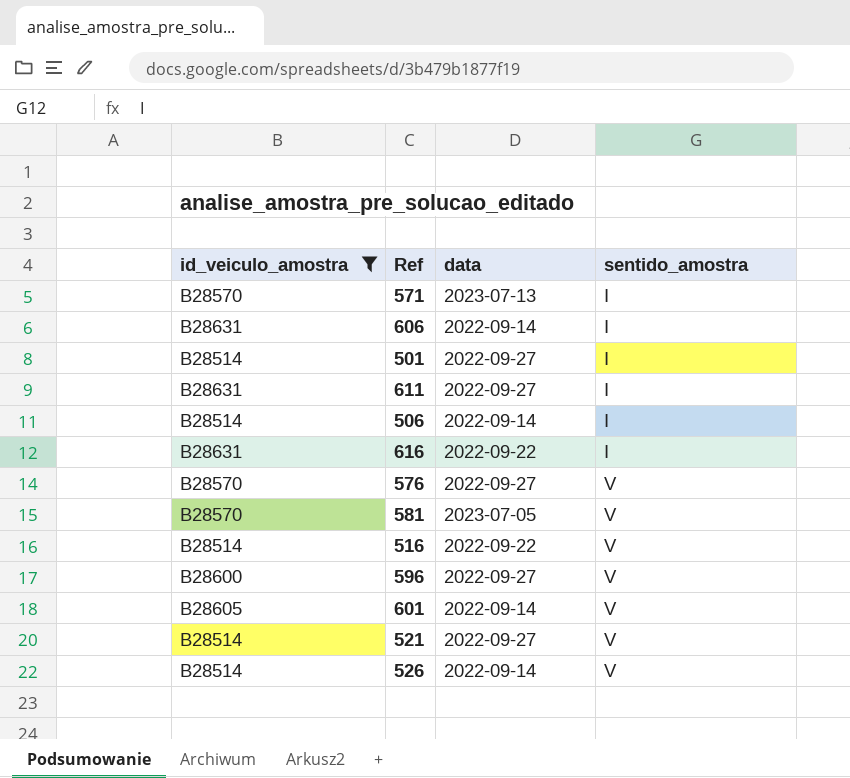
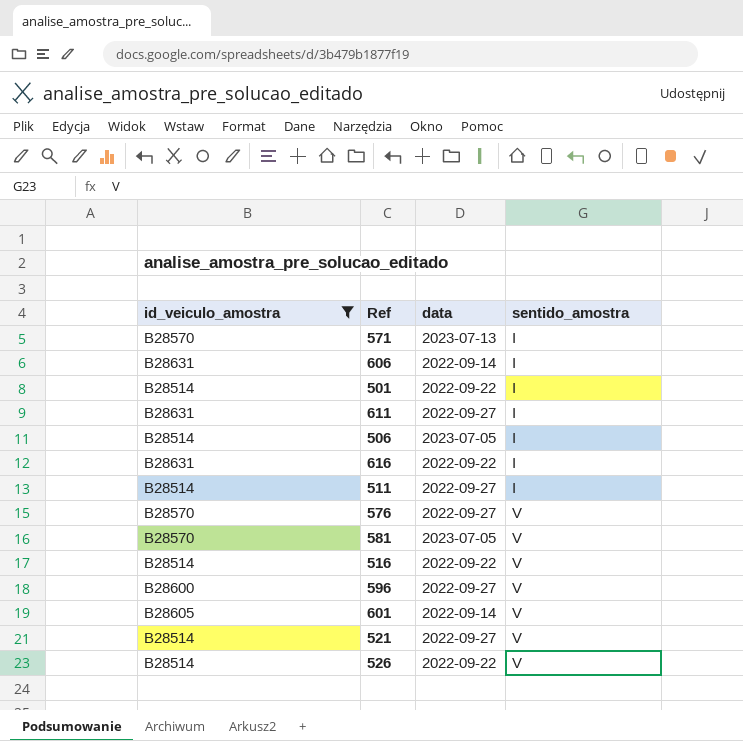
501 | data: 2022-09-27 -> 2022-09-22
506 | data: 2022-09-14 -> 2023-07-05
row 511: none -> B28514 | 2022-09-27 | I
526 | data: 2022-09-14 -> 2022-09-22

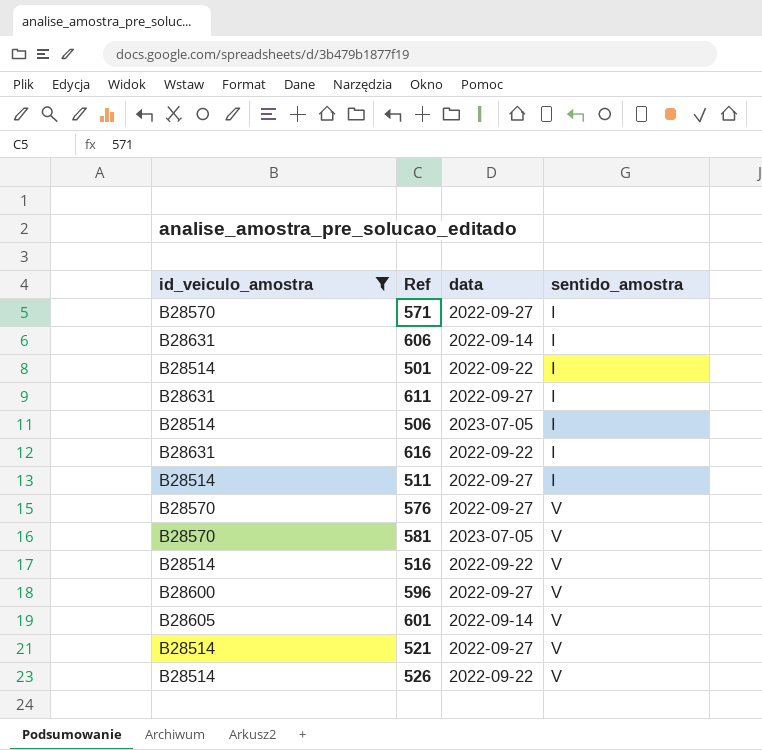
571 | data: 2023-07-13 -> 2022-09-27

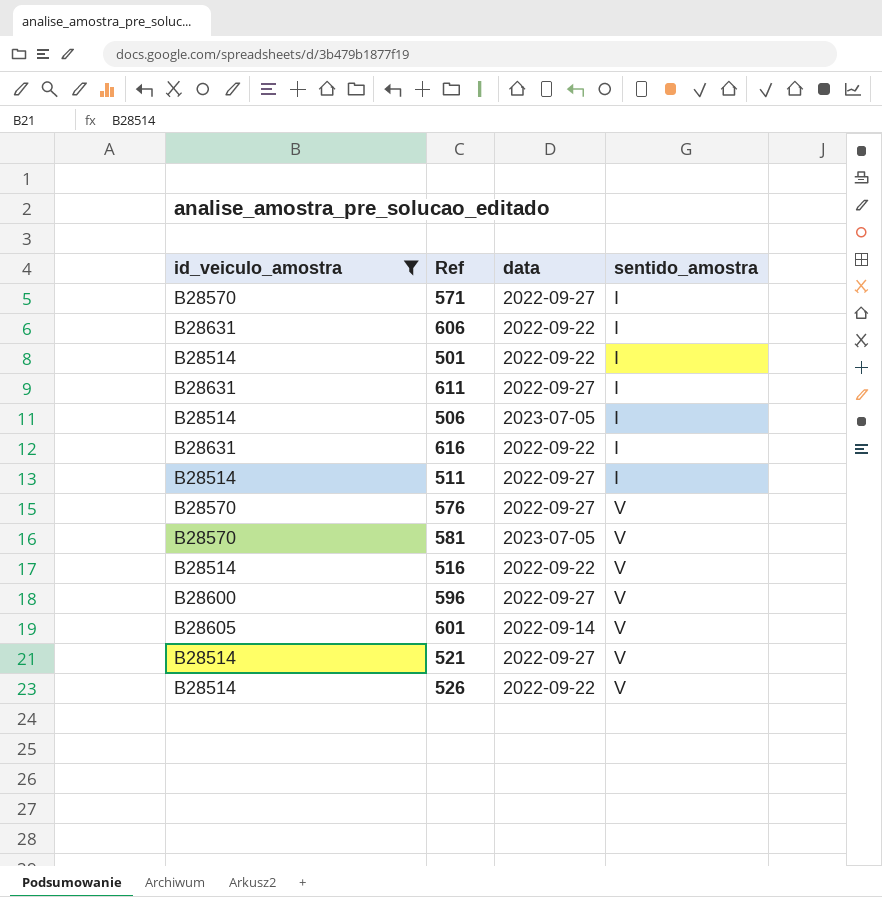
606 | data: 2022-09-14 -> 2022-09-22

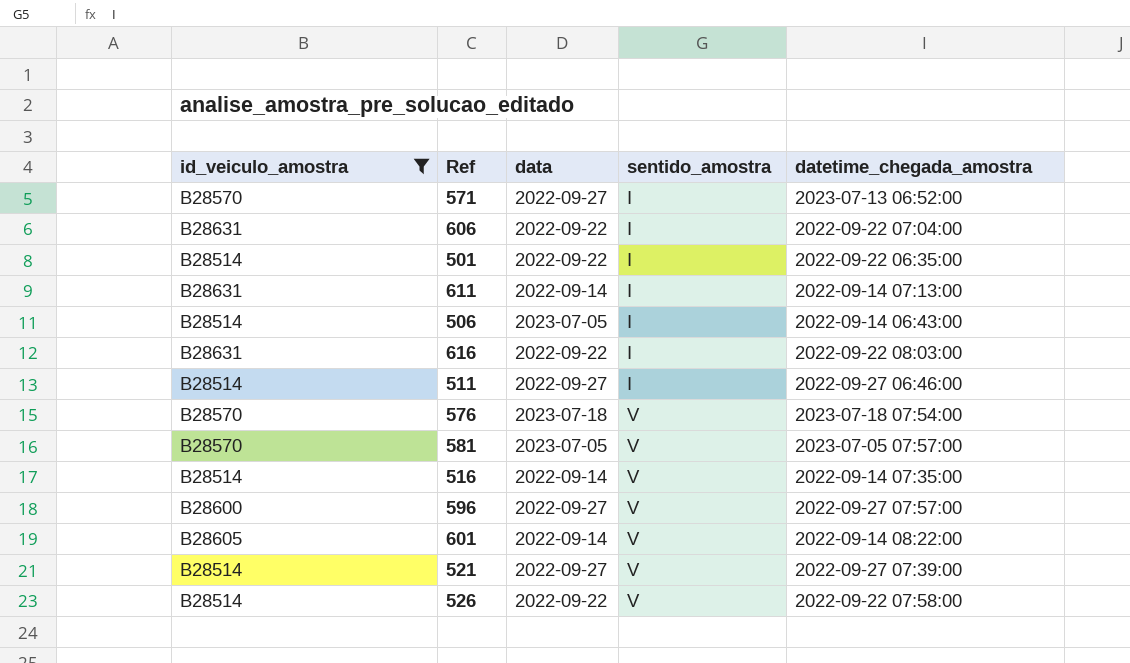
column datetime_chegada_amostra | position: none -> 5
611 | data: 2022-09-27 -> 2022-09-14
576 | data: 2022-09-27 -> 2023-07-18
516 | data: 2022-09-22 -> 2022-09-14

